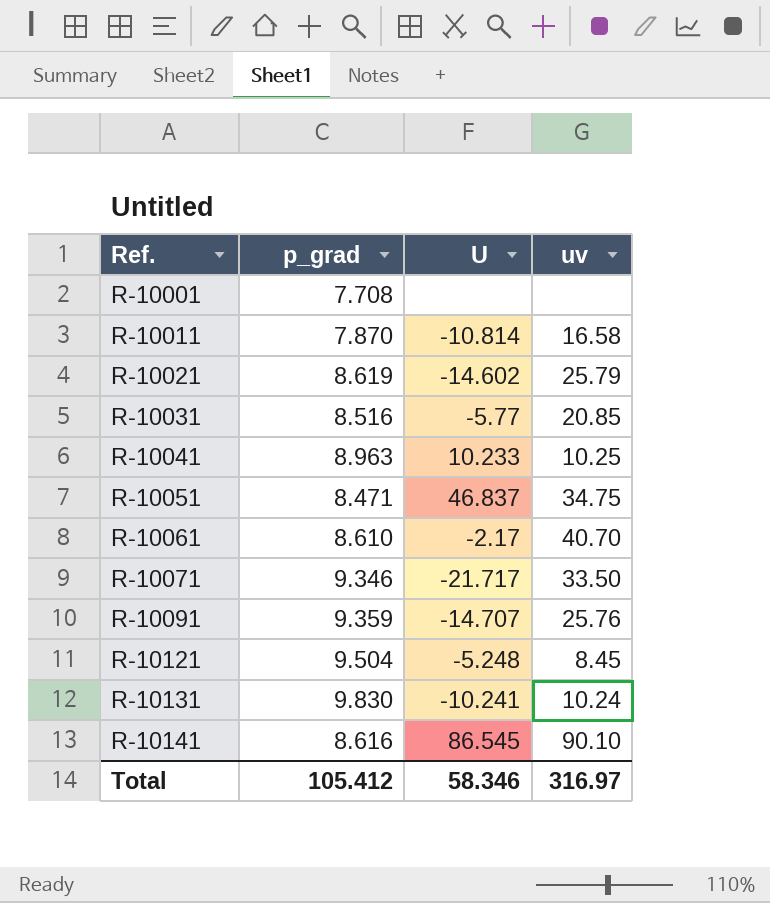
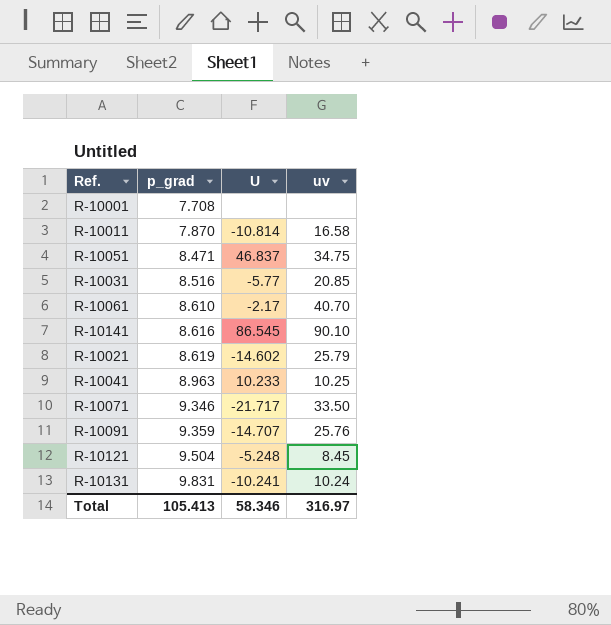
row order: Ref. ascending -> p_grad ascending
R-10131 | p_grad: 9.830 -> 9.831
Total | p_grad: 105.412 -> 105.413

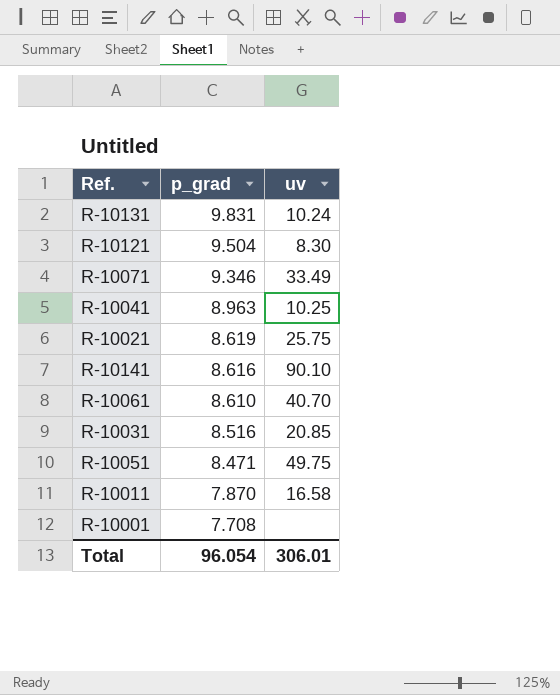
row order: p_grad ascending -> p_grad descending
column U | position: 3 -> none
row R-10091: 9.359 | -14.707 | 25.76 -> none
R-10121 | uv: 8.45 -> 8.30
R-10071 | uv: 33.50 -> 33.49
R-10021 | uv: 25.79 -> 25.75
R-10051 | uv: 34.75 -> 49.75
Total | p_grad: 105.413 -> 96.054
Total | uv: 316.97 -> 306.01

